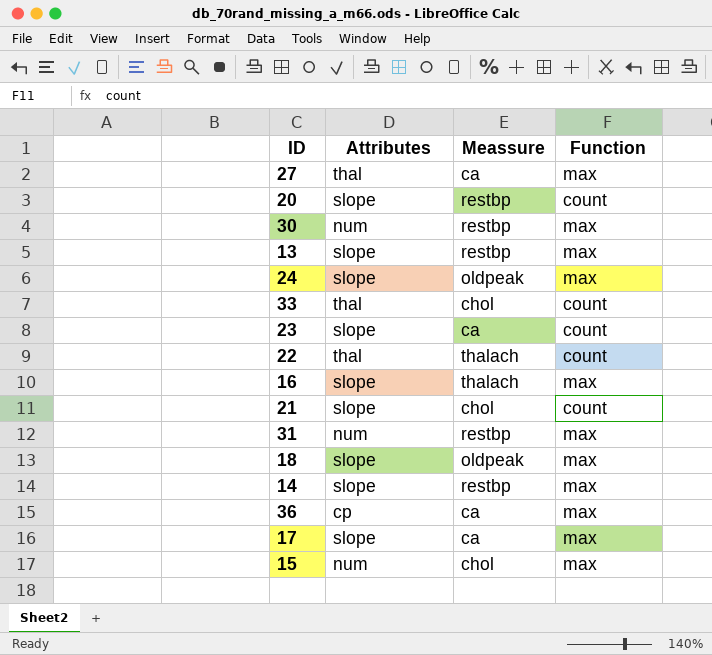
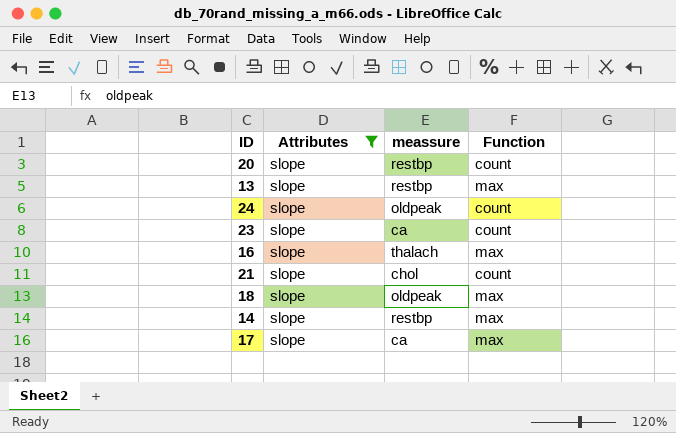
filter: none -> Attributes = slope
column name: Meassure -> meassure
24 | Function: max -> count

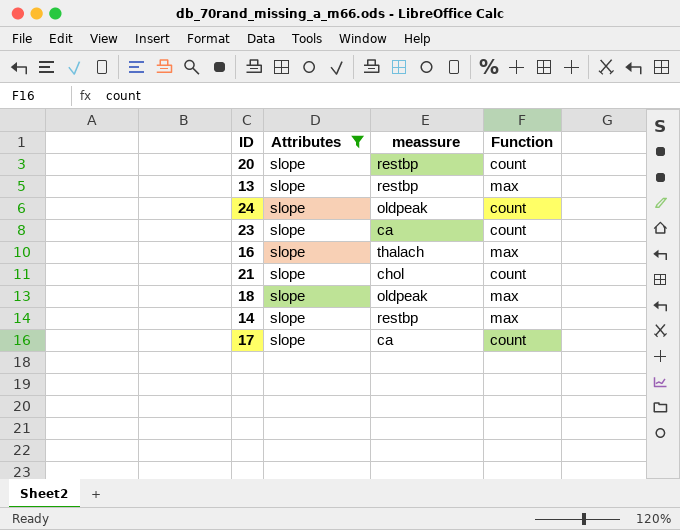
17 | Function: max -> count

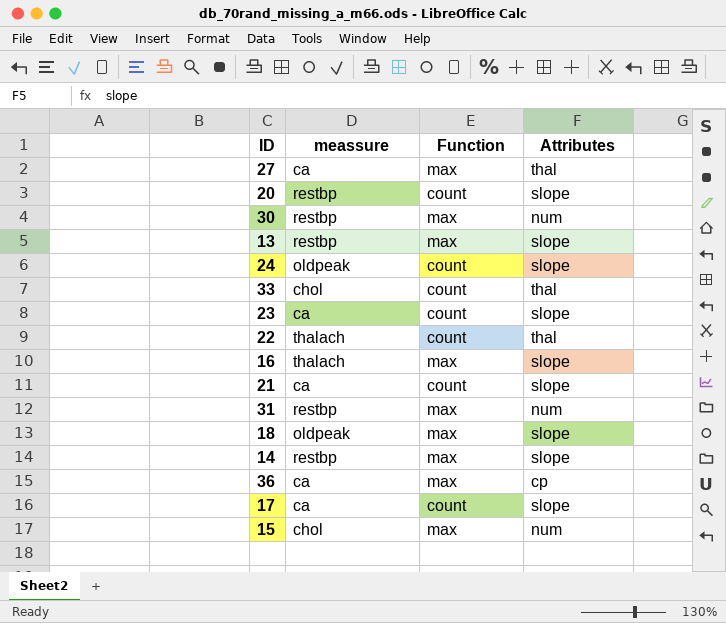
filter: Attributes = slope -> none
column Attributes | position: 2 -> 4
21 | meassure: chol -> ca

